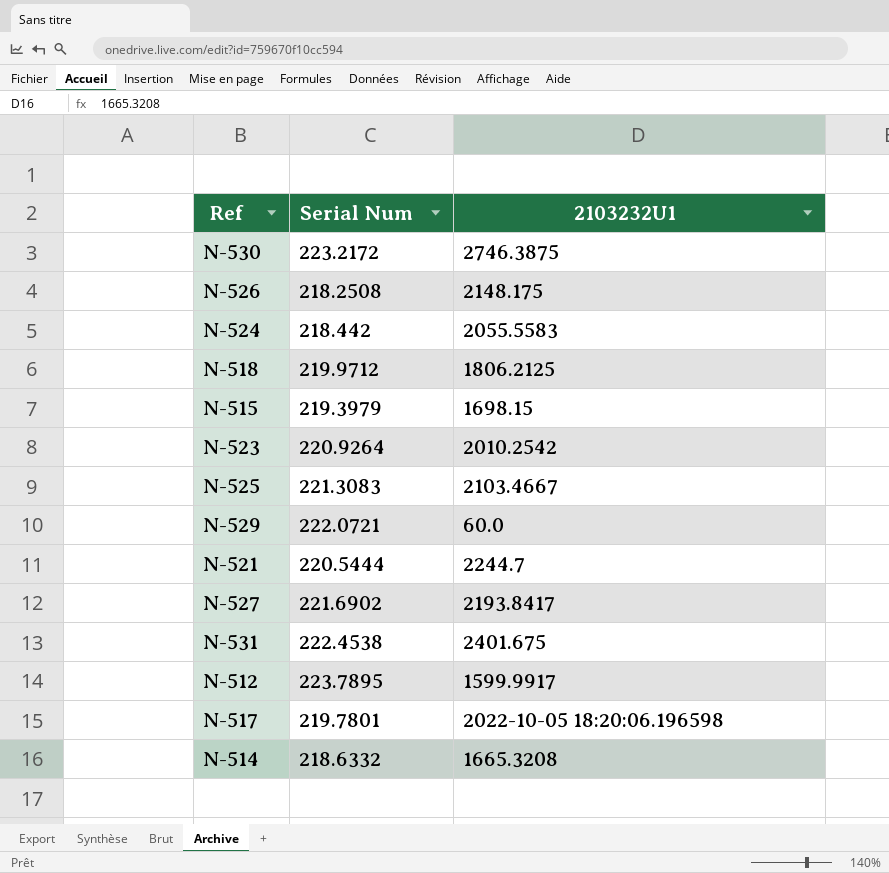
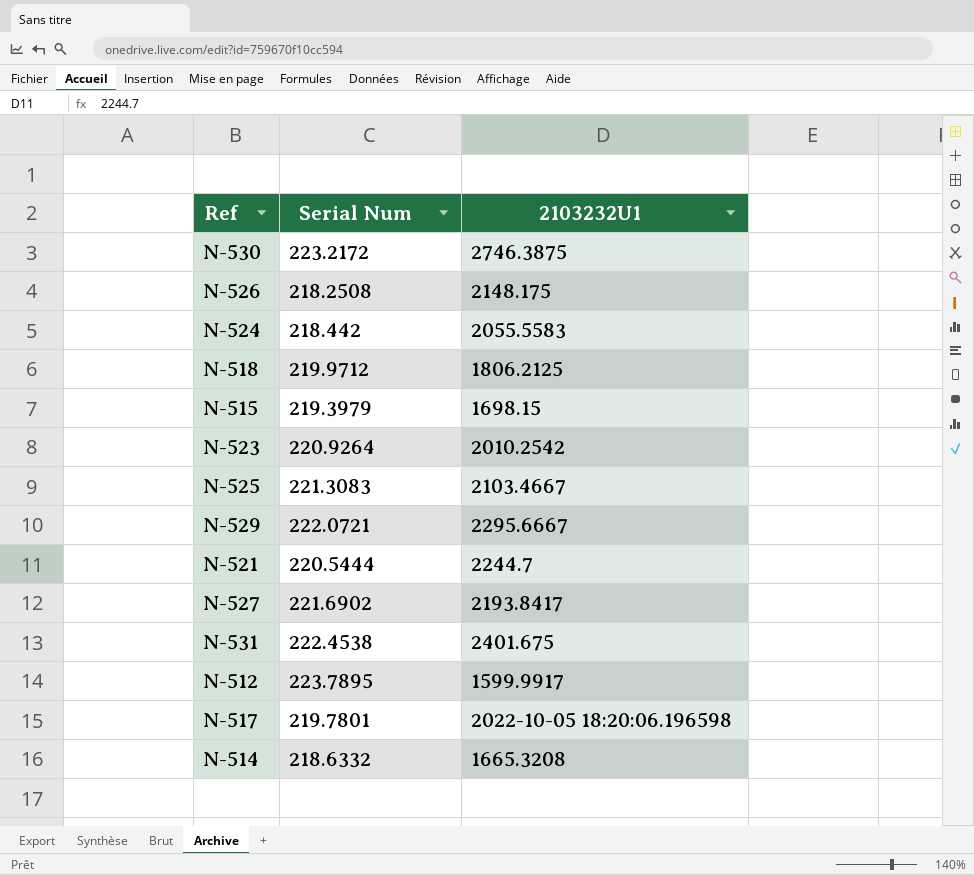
N-529 | 2103232U1: 60.0 -> 2295.6667

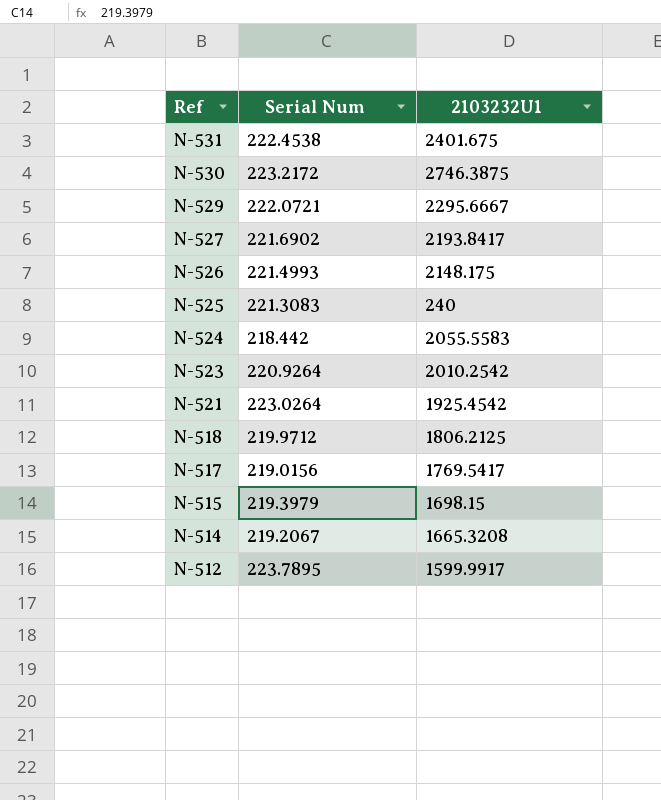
row order: none -> Ref descending
N-526 | Serial Num: 218.2508 -> 221.4993
N-525 | 2103232U1: 2103.4667 -> 240
N-521 | Serial Num: 220.5444 -> 223.0264
N-521 | 2103232U1: 2244.7 -> 1925.4542
N-517 | Serial Num: 219.7801 -> 219.0156
N-517 | 2103232U1: 2022-10-05 18:20:06.196598 -> 1769.5417
N-514 | Serial Num: 218.6332 -> 219.2067

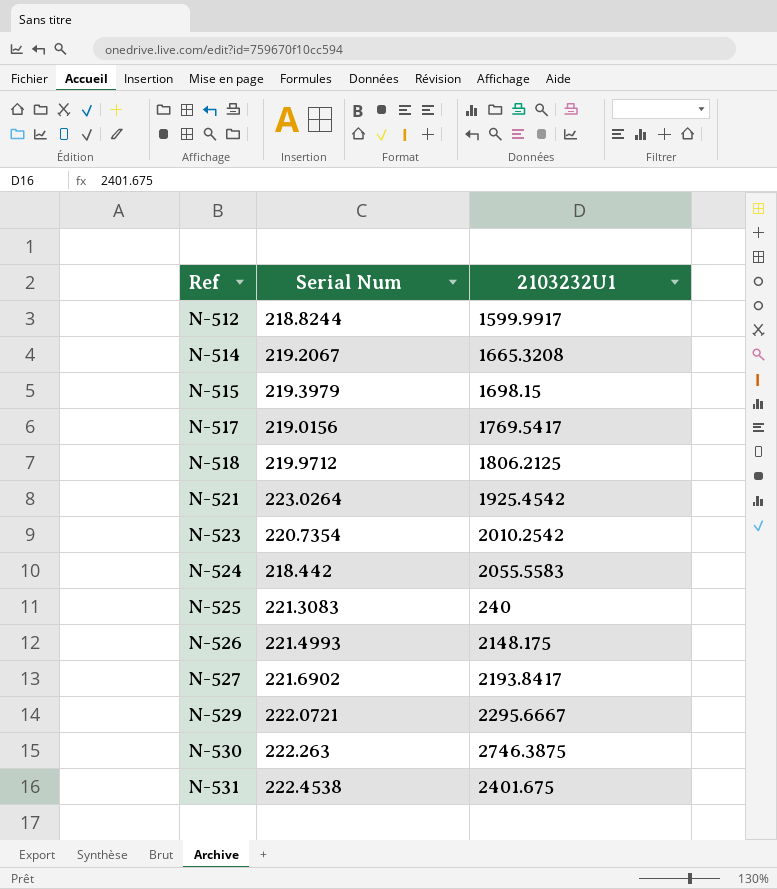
row order: Ref descending -> Ref ascending
N-512 | Serial Num: 223.7895 -> 218.8244
N-523 | Serial Num: 220.9264 -> 220.7354
N-530 | Serial Num: 223.2172 -> 222.263

